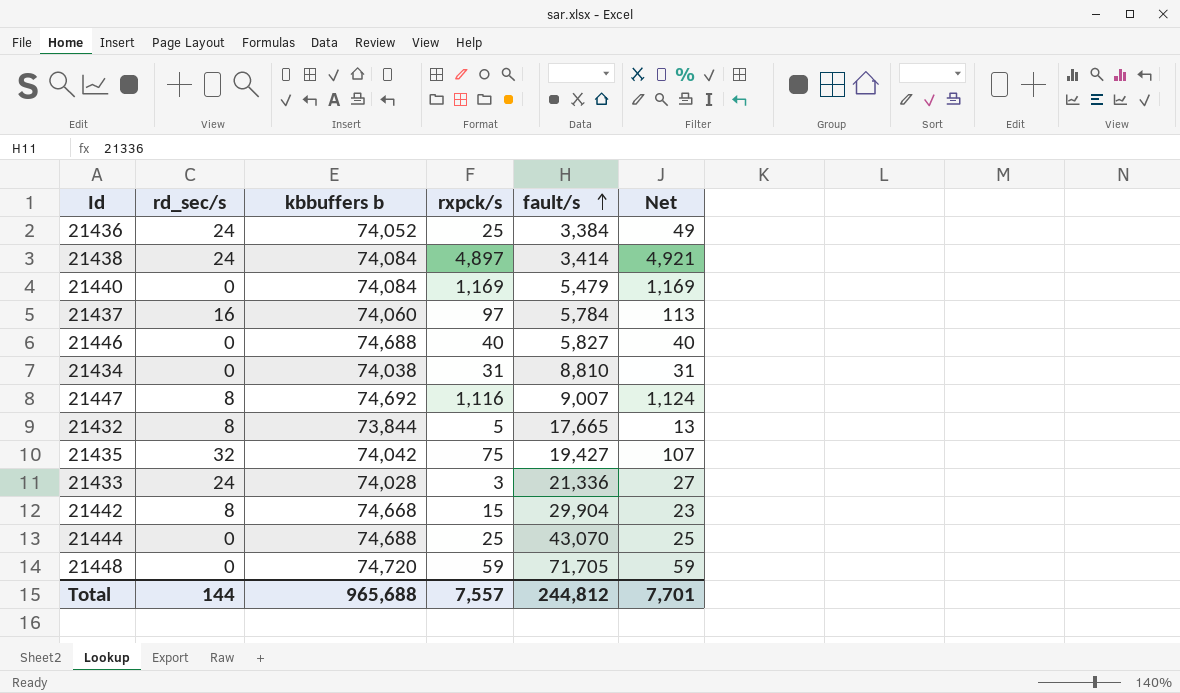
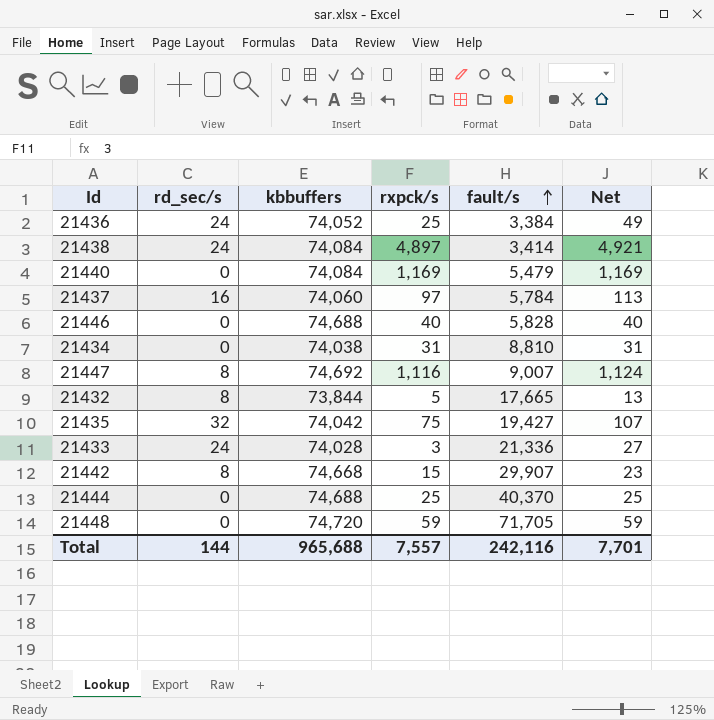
column name: kbbuffers b -> kbbuffers
21446 | fault/s: 5,827 -> 5,828
21442 | fault/s: 29,904 -> 29,907
21444 | fault/s: 43,070 -> 40,370
Total | fault/s: 244,812 -> 242,116

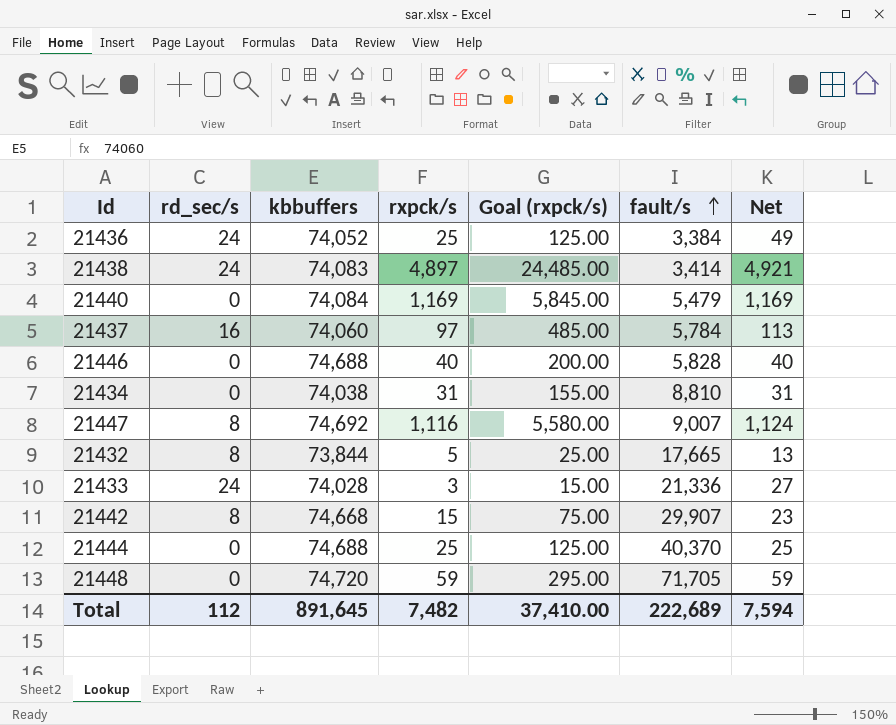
column Goal (rxpck/s) | formula: none -> [rxpck/s] * 5
row 21435: 32 | 74,042 | 75 | 19,427 | 107 -> none
21438 | kbbuffers: 74,084 -> 74,083
Total | rd_sec/s: 144 -> 112
Total | kbbuffers: 965,688 -> 891,645
Total | rxpck/s: 7,557 -> 7,482
Total | fault/s: 242,116 -> 222,689
Total | Net: 7,701 -> 7,594

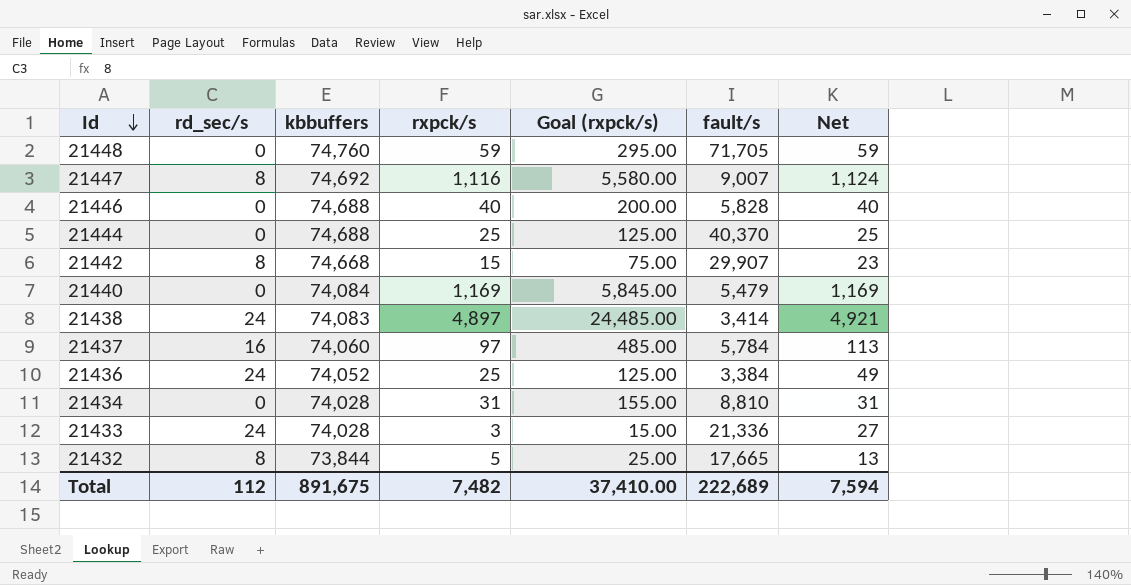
row order: fault/s ascending -> Id descending
21448 | kbbuffers: 74,720 -> 74,760
21434 | kbbuffers: 74,038 -> 74,028
Total | kbbuffers: 891,645 -> 891,675

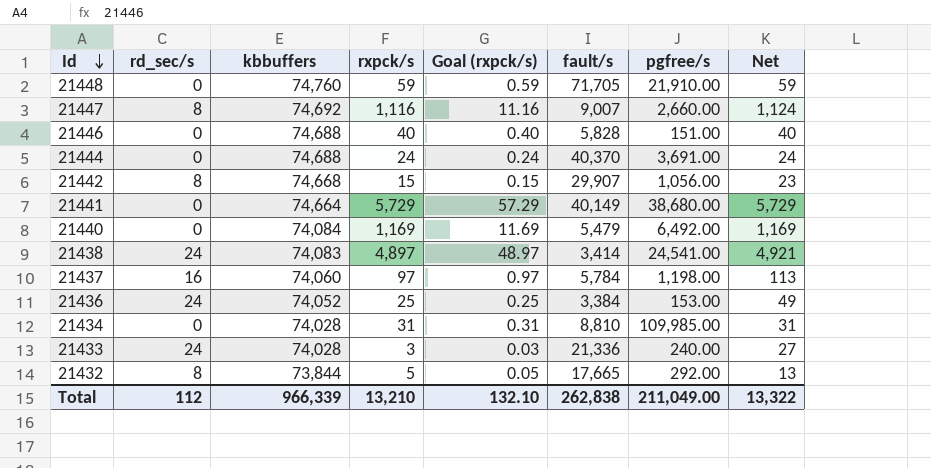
column Goal (rxpck/s) | formula: [rxpck/s] * 5 -> [rxpck/s] * 0.01
column pgfree/s | position: none -> 7
21444 | rxpck/s: 25 -> 24
21444 | Net: 25 -> 24
row 21441: none -> 0 | 74,664 | 5,729 | 57.29 | 40,149 | 38,680.00 | 5,729
Total | kbbuffers: 891,675 -> 966,339
Total | rxpck/s: 7,482 -> 13,210
Total | Goal (rxpck/s): 37,410.00 -> 132.10
Total | fault/s: 222,689 -> 262,838
Total | Net: 7,594 -> 13,322

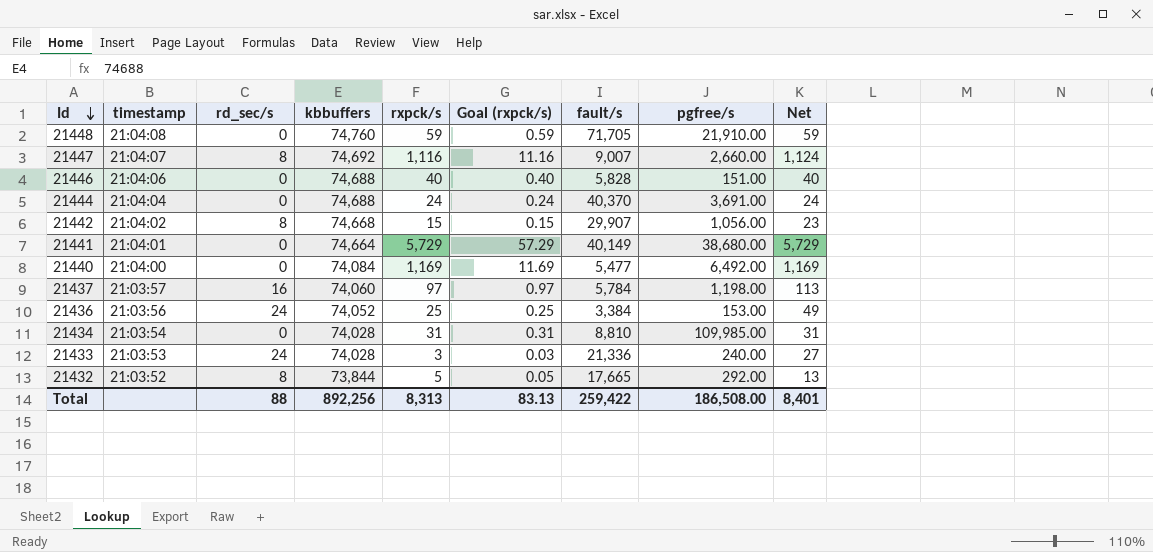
column timestamp | position: none -> 2
row 21438: 24 | 74,083 | 4,897 | 48.97 | 3,414 | 24,541.00 | 4,921 -> none
21440 | fault/s: 5,479 -> 5,477
Total | rd_sec/s: 112 -> 88
Total | kbbuffers: 966,339 -> 892,256
Total | rxpck/s: 13,210 -> 8,313
Total | Goal (rxpck/s): 132.10 -> 83.13
Total | fault/s: 262,838 -> 259,422
Total | pgfree/s: 211,049.00 -> 186,508.00
Total | Net: 13,322 -> 8,401

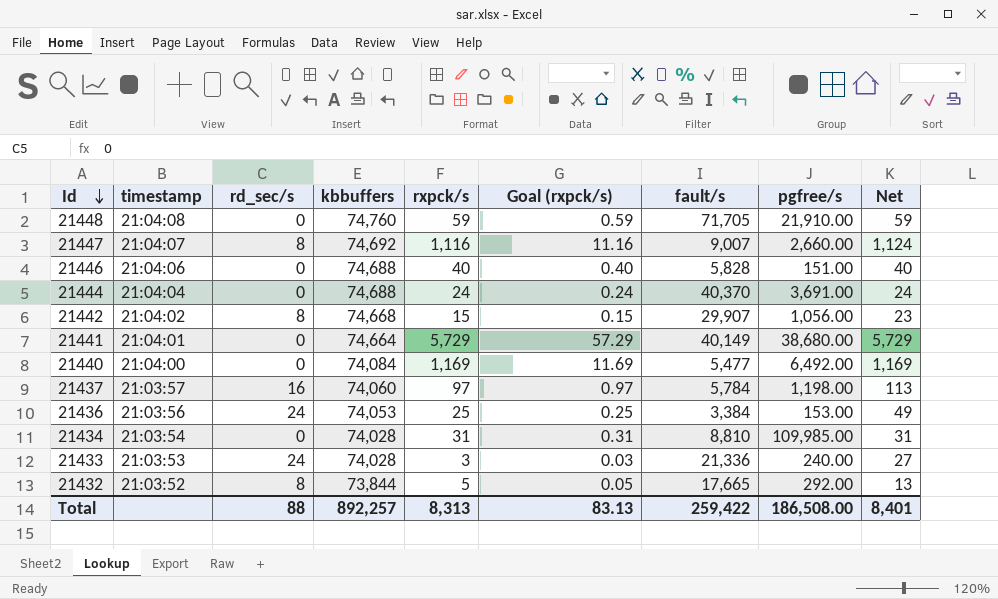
21436 | kbbuffers: 74,052 -> 74,053
Total | kbbuffers: 892,256 -> 892,257

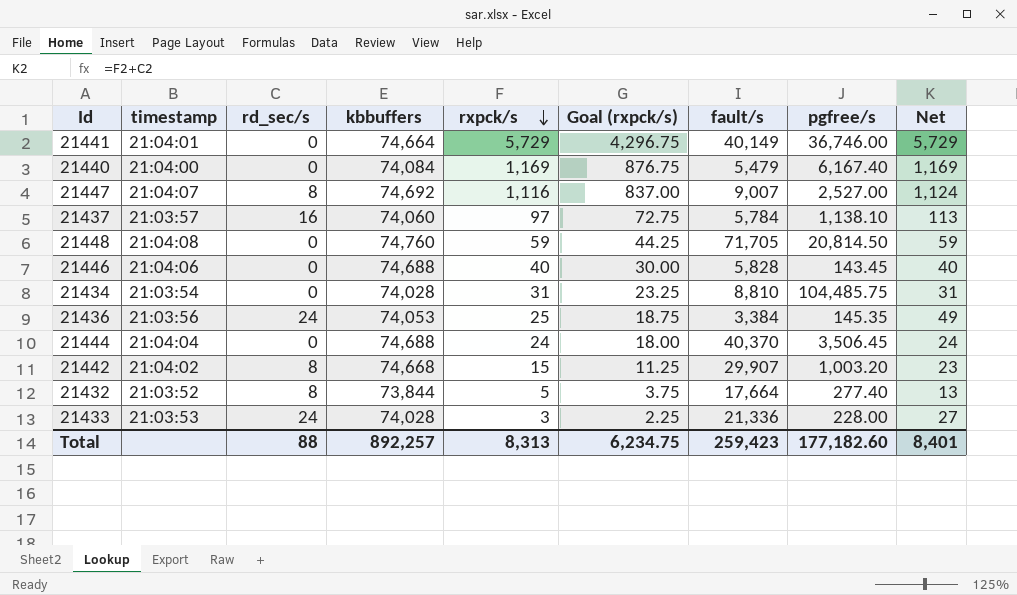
row order: Id descending -> rxpck/s descending
column Goal (rxpck/s) | formula: [rxpck/s] * 0.01 -> [rxpck/s] * 0.75
21441 | pgfree/s: 38,680.00 -> 36,746.00
21440 | fault/s: 5,477 -> 5,479
21440 | pgfree/s: 6,492.00 -> 6,167.40
21447 | pgfree/s: 2,660.00 -> 2,527.00
21437 | pgfree/s: 1,198.00 -> 1,138.10
21448 | pgfree/s: 21,910.00 -> 20,814.50
21446 | pgfree/s: 151.00 -> 143.45
21434 | pgfree/s: 109,985.00 -> 104,485.75
21436 | pgfree/s: 153.00 -> 145.35
21444 | pgfree/s: 3,691.00 -> 3,506.45
21442 | pgfree/s: 1,056.00 -> 1,003.20
21432 | fault/s: 17,665 -> 17,664
21432 | pgfree/s: 292.00 -> 277.40
21433 | pgfree/s: 240.00 -> 228.00
Total | Goal (rxpck/s): 83.13 -> 6,234.75
Total | fault/s: 259,422 -> 259,423
Total | pgfree/s: 186,508.00 -> 177,182.60

